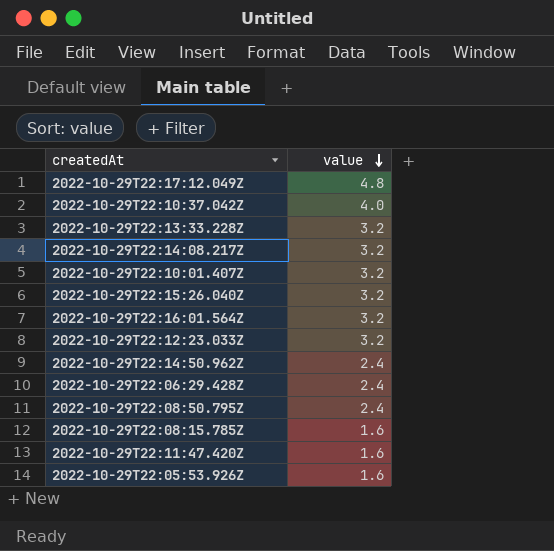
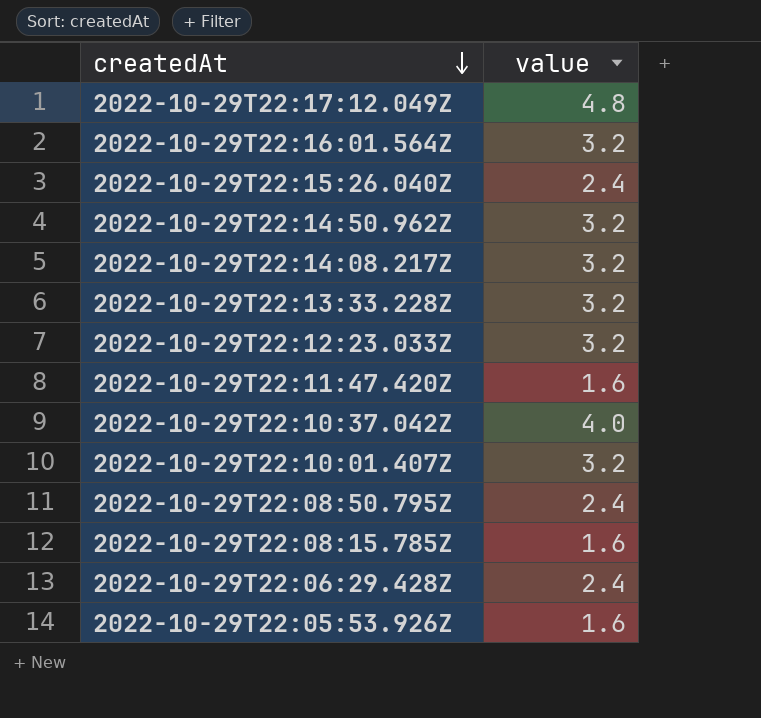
row order: value descending -> createdAt descending
2022-10-29T22:15:26.040Z | value: 3.2 -> 2.4
2022-10-29T22:14:50.962Z | value: 2.4 -> 3.2

